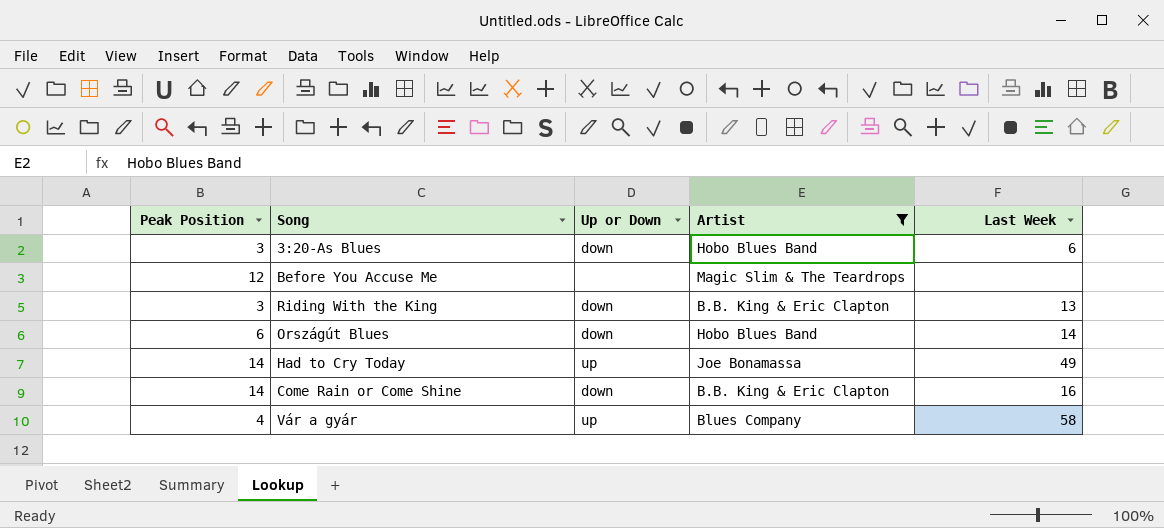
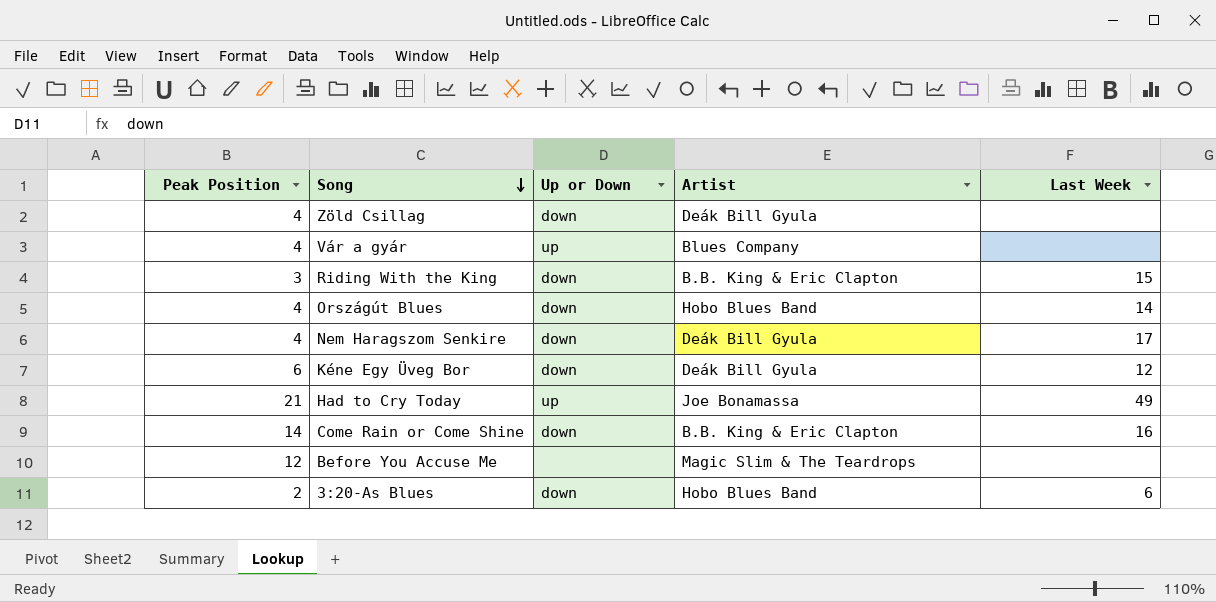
filter: Artist != Deák Bill Gyula -> none
row order: none -> Song descending
Vár a gyár | Last Week: 58 -> none
Riding With the King | Last Week: 13 -> 15
Országút Blues | Peak Position: 6 -> 4
Had to Cry Today | Peak Position: 14 -> 21
3:20-As Blues | Peak Position: 3 -> 2

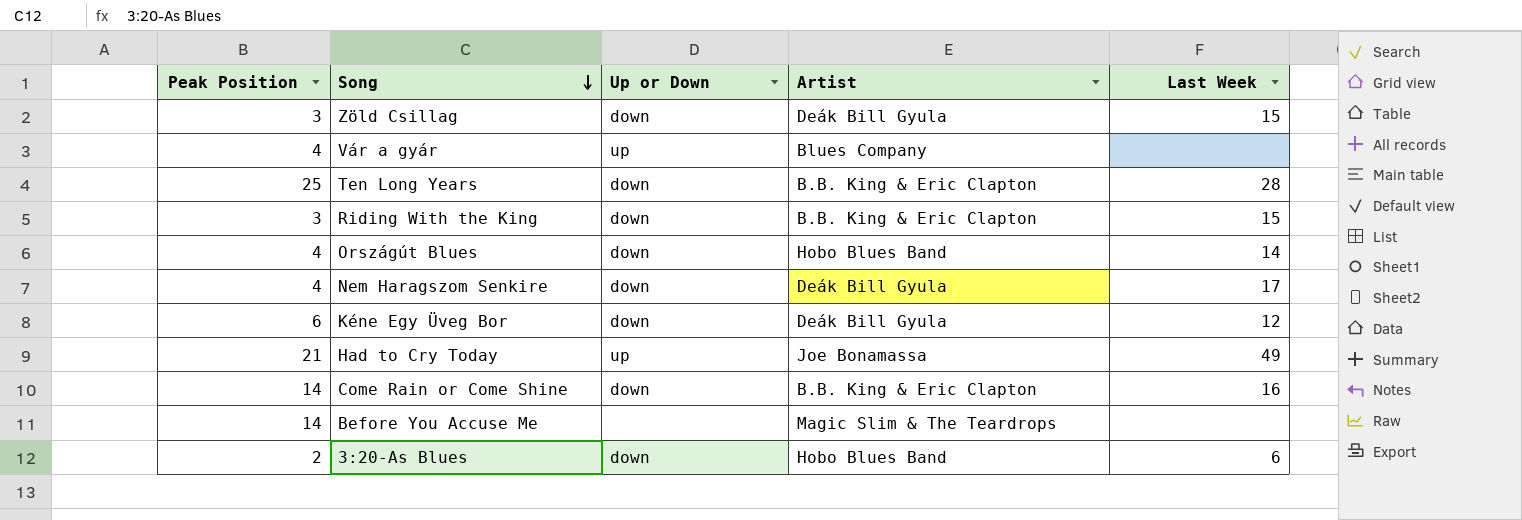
Zöld Csillag | Peak Position: 4 -> 3
Zöld Csillag | Last Week: none -> 15
row Ten Long Years: none -> 25 | down | B.B. King & Eric Clapton | 28
Before You Accuse Me | Peak Position: 12 -> 14

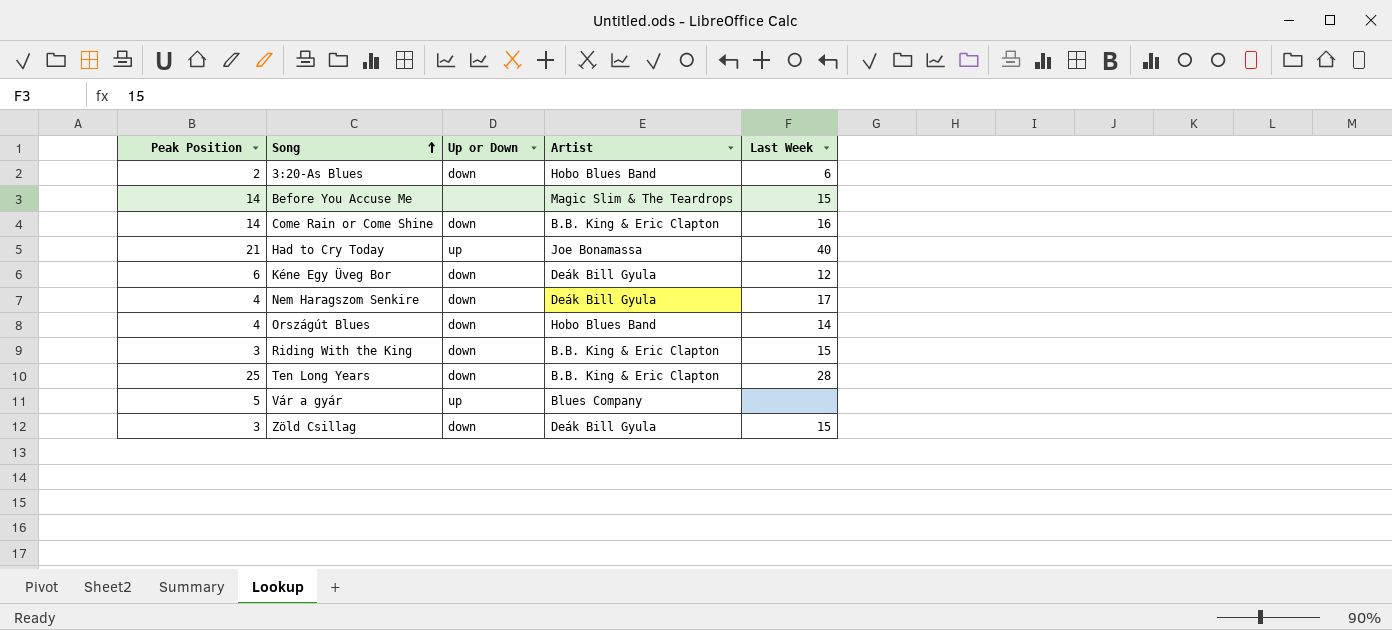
row order: Song descending -> Song ascending
Before You Accuse Me | Last Week: none -> 15
Had to Cry Today | Last Week: 49 -> 40
Vár a gyár | Peak Position: 4 -> 5

